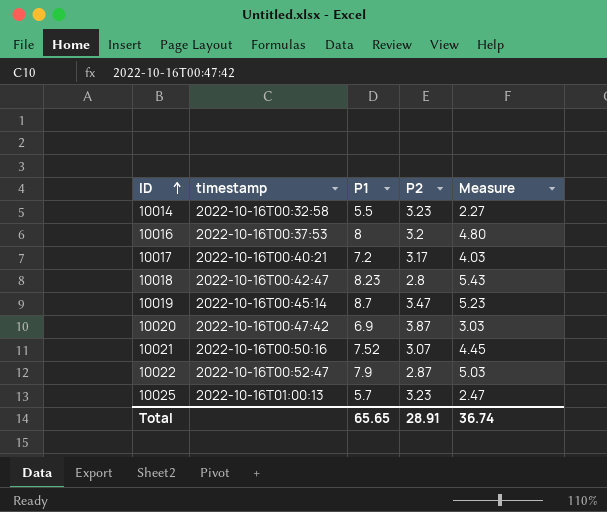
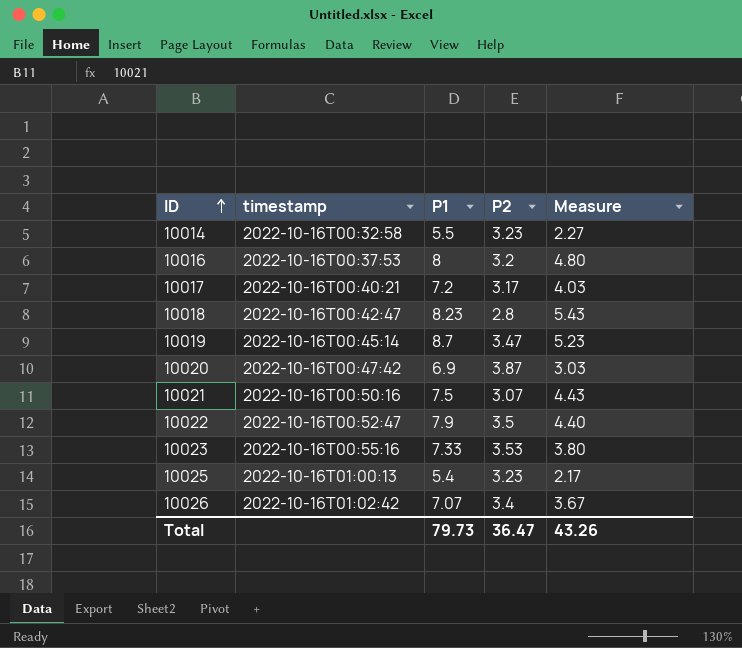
10021 | P1: 7.52 -> 7.5
10021 | Measure: 4.45 -> 4.43
10022 | P2: 2.87 -> 3.5
10022 | Measure: 5.03 -> 4.40
row 10023: none -> 2022-10-16T00:55:16 | 7.33 | 3.53 | 3.80
10025 | P1: 5.7 -> 5.4
10025 | Measure: 2.47 -> 2.17
row 10026: none -> 2022-10-16T01:02:42 | 7.07 | 3.4 | 3.67
Total | P1: 65.65 -> 79.73
Total | P2: 28.91 -> 36.47
Total | Measure: 36.74 -> 43.26

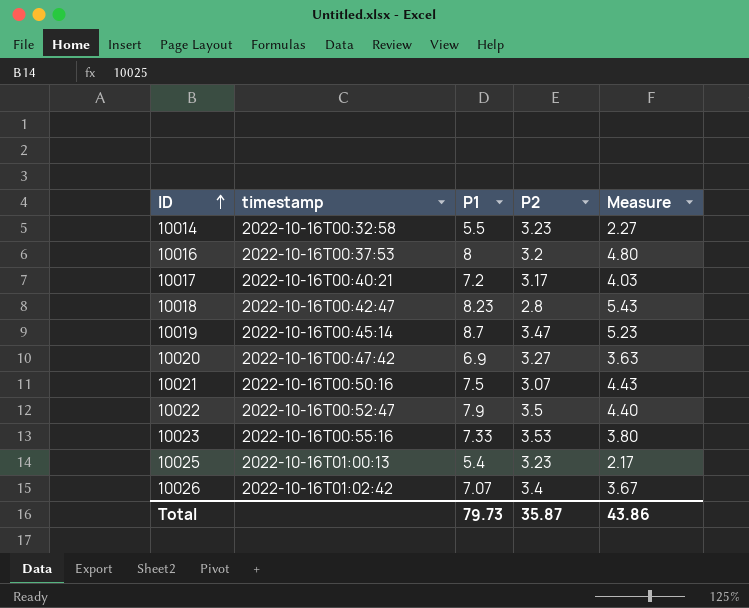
10020 | P2: 3.87 -> 3.27
10020 | Measure: 3.03 -> 3.63
Total | P2: 36.47 -> 35.87
Total | Measure: 43.26 -> 43.86

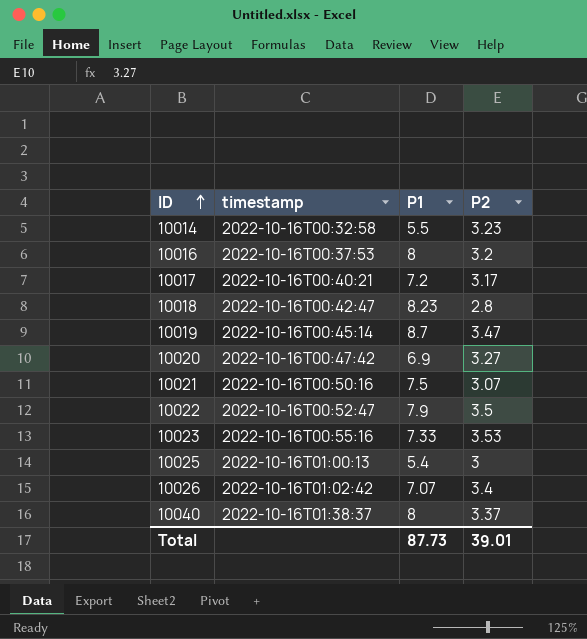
column Measure | formula: [P1] - [P2] -> none
10025 | P2: 3.23 -> 3
row 10040: none -> 2022-10-16T01:38:37 | 8 | 3.37
Total | P1: 79.73 -> 87.73
Total | P2: 35.87 -> 39.01

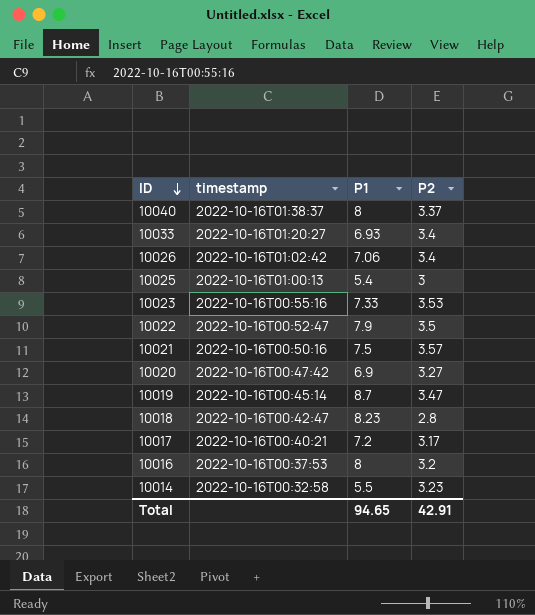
row order: ID ascending -> ID descending
row 10033: none -> 2022-10-16T01:20:27 | 6.93 | 3.4
10026 | P1: 7.07 -> 7.06
10021 | P2: 3.07 -> 3.57
Total | P1: 87.73 -> 94.65
Total | P2: 39.01 -> 42.91

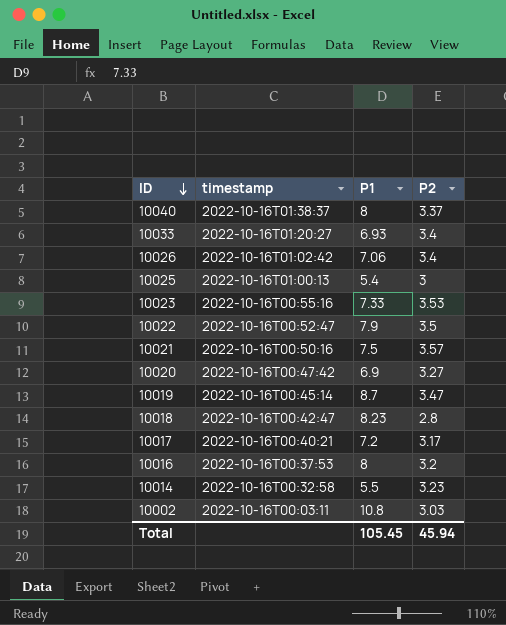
row 10002: none -> 2022-10-16T00:03:11 | 10.8 | 3.03
Total | P1: 94.65 -> 105.45
Total | P2: 42.91 -> 45.94

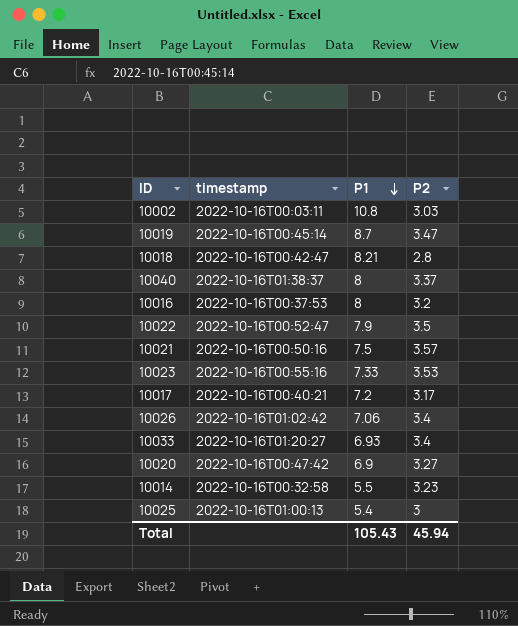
row order: ID descending -> P1 descending
10018 | P1: 8.23 -> 8.21
Total | P1: 105.45 -> 105.43

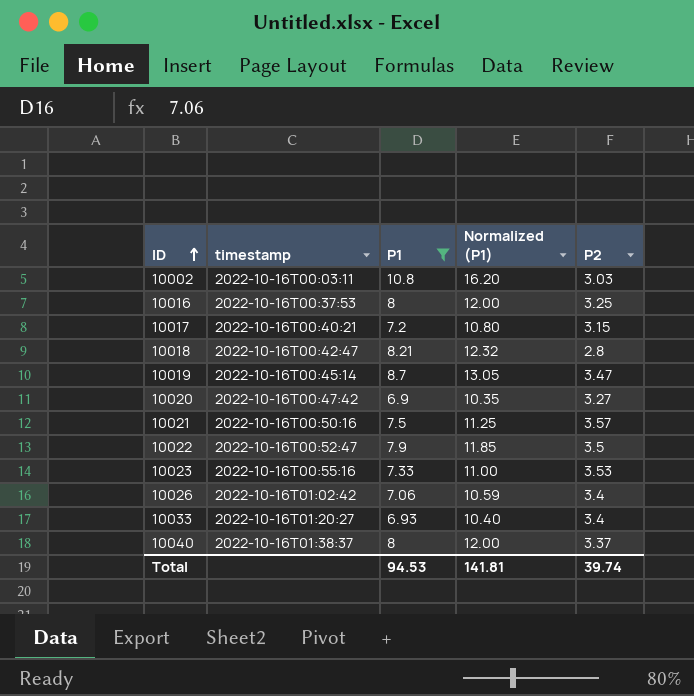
filter: none -> P1 >= 6.9
row order: P1 descending -> ID ascending
column Normalized (P1) | formula: none -> [P1] * 1.5
10016 | P2: 3.2 -> 3.25
10017 | P2: 3.17 -> 3.15
Total | P1: 105.43 -> 94.53
Total | P2: 45.94 -> 39.74

